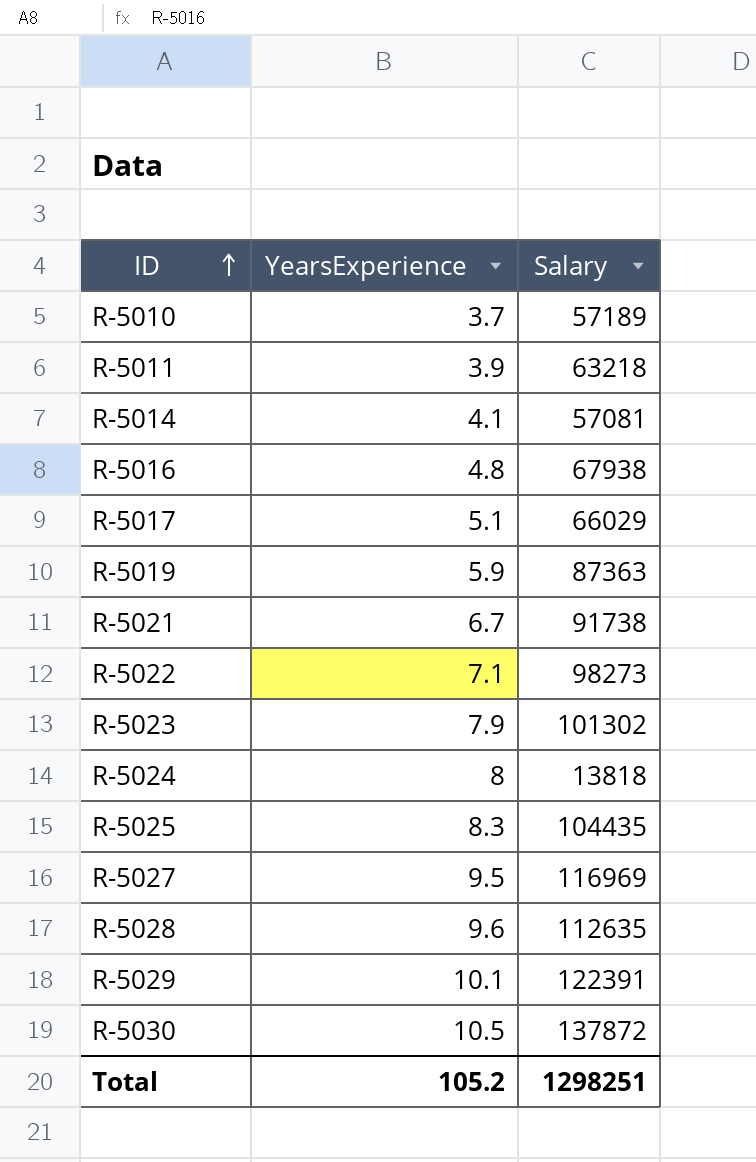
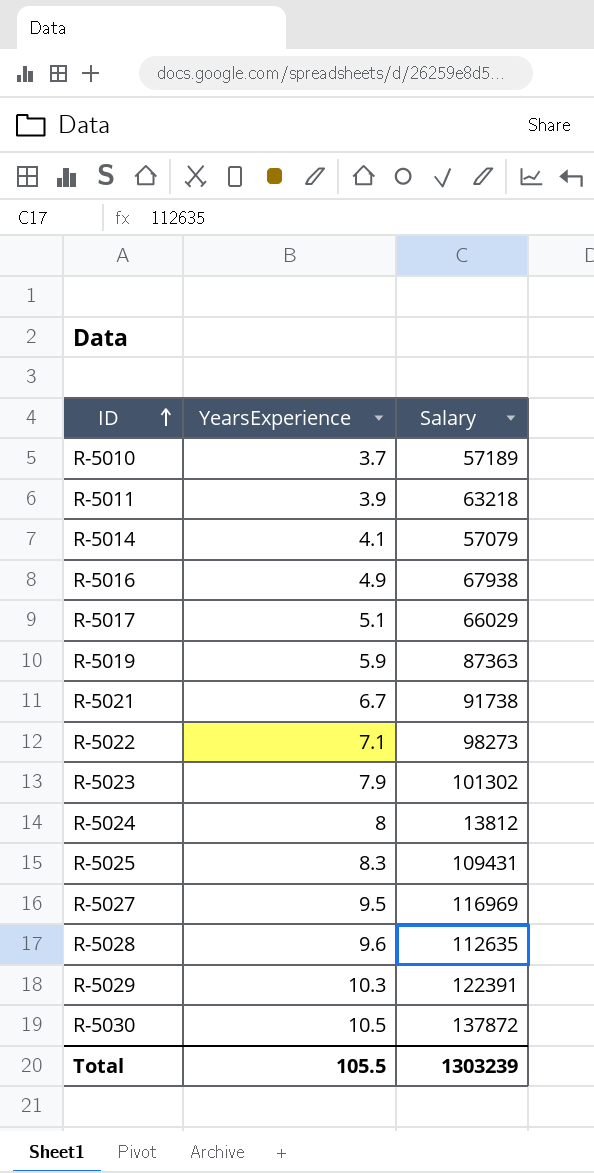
R-5014 | Salary: 57081 -> 57079
R-5016 | YearsExperience: 4.8 -> 4.9
R-5024 | Salary: 13818 -> 13812
R-5025 | Salary: 104435 -> 109431
R-5029 | YearsExperience: 10.1 -> 10.3
Total | YearsExperience: 105.2 -> 105.5
Total | Salary: 1298251 -> 1303239

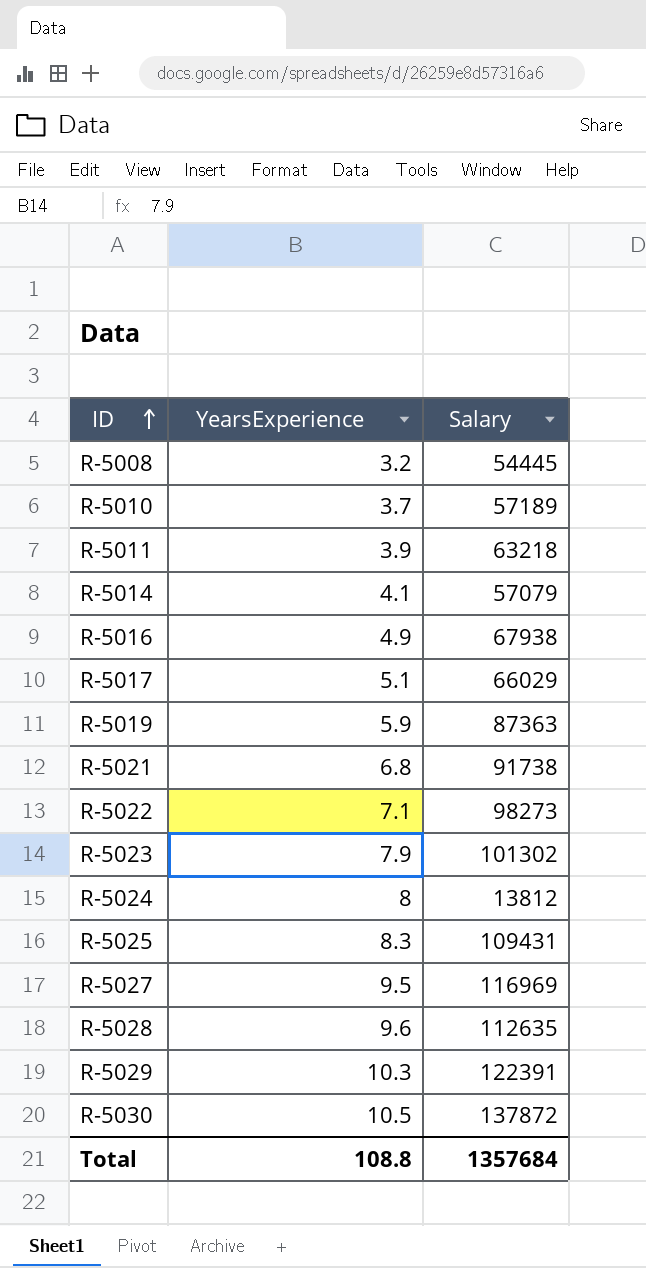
row R-5008: none -> 3.2 | 54445
R-5021 | YearsExperience: 6.7 -> 6.8
Total | YearsExperience: 105.5 -> 108.8
Total | Salary: 1303239 -> 1357684

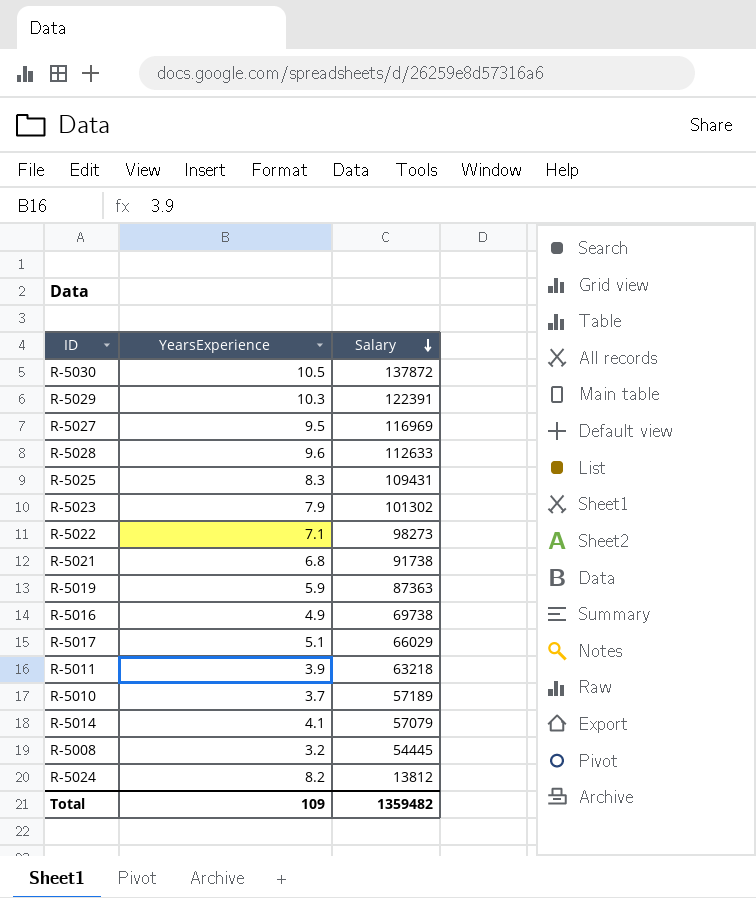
row order: ID ascending -> Salary descending
R-5028 | Salary: 112635 -> 112633
R-5016 | Salary: 67938 -> 69738
R-5024 | YearsExperience: 8 -> 8.2
Total | YearsExperience: 108.8 -> 109
Total | Salary: 1357684 -> 1359482

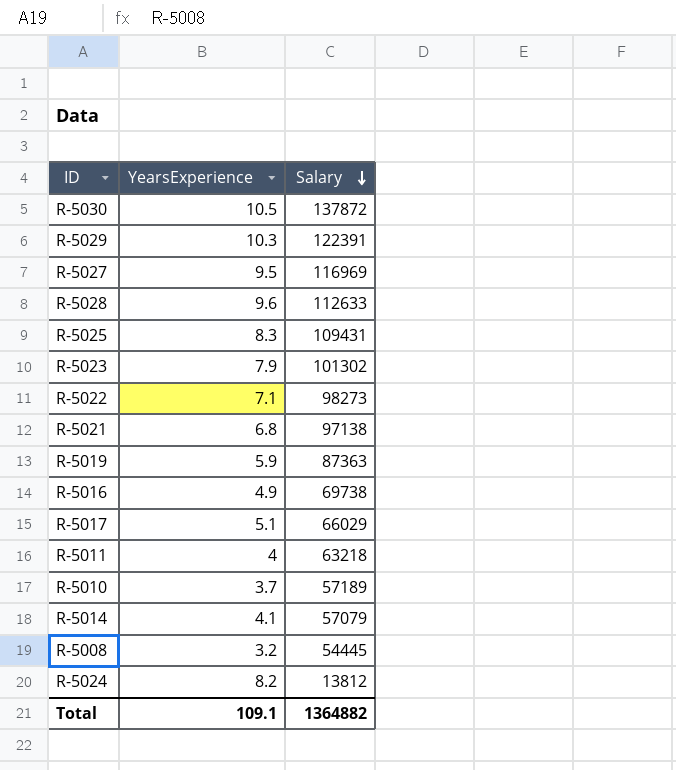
R-5021 | Salary: 91738 -> 97138
R-5011 | YearsExperience: 3.9 -> 4
Total | YearsExperience: 109 -> 109.1
Total | Salary: 1359482 -> 1364882

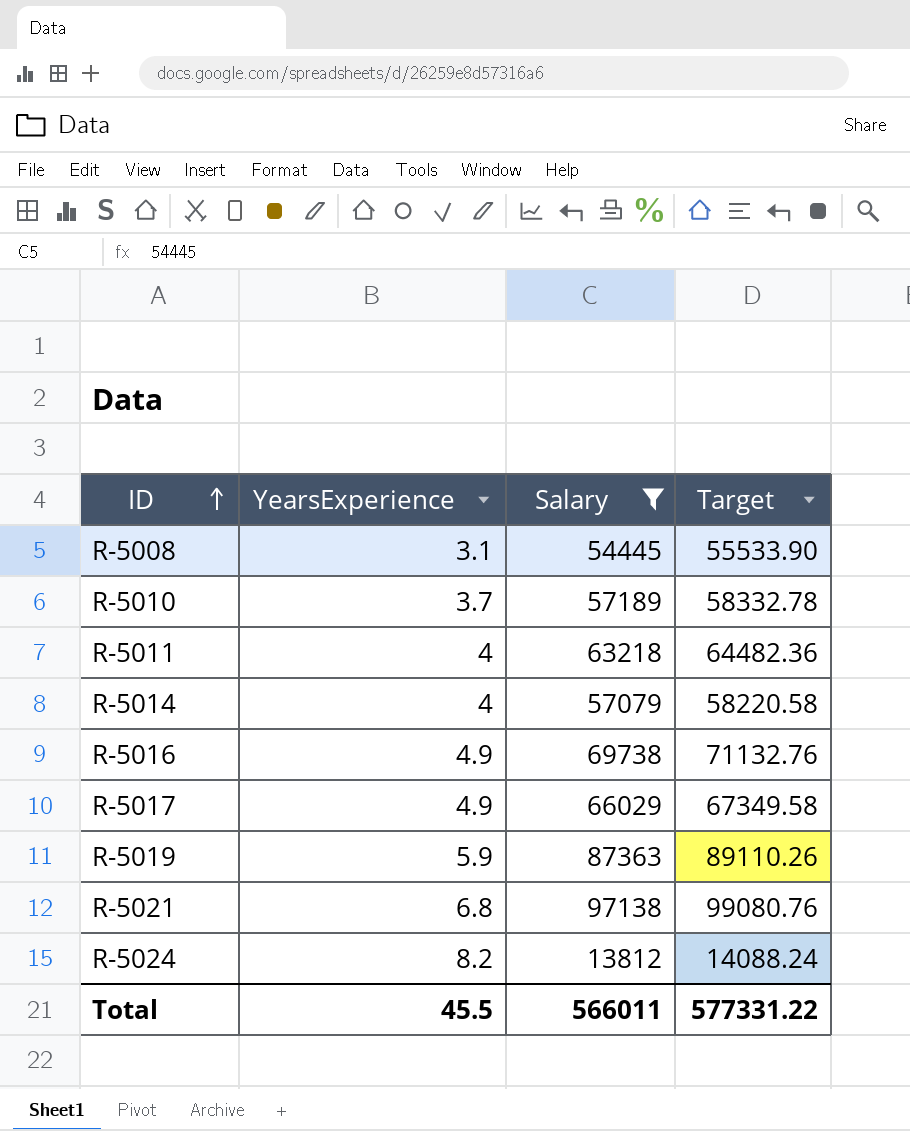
filter: none -> Salary <= 97138
row order: Salary descending -> ID ascending
column Target | formula: none -> [Salary] * 1.02
R-5008 | YearsExperience: 3.2 -> 3.1
R-5014 | YearsExperience: 4.1 -> 4
R-5017 | YearsExperience: 5.1 -> 4.9
Total | YearsExperience: 109.1 -> 45.5
Total | Salary: 1364882 -> 566011

